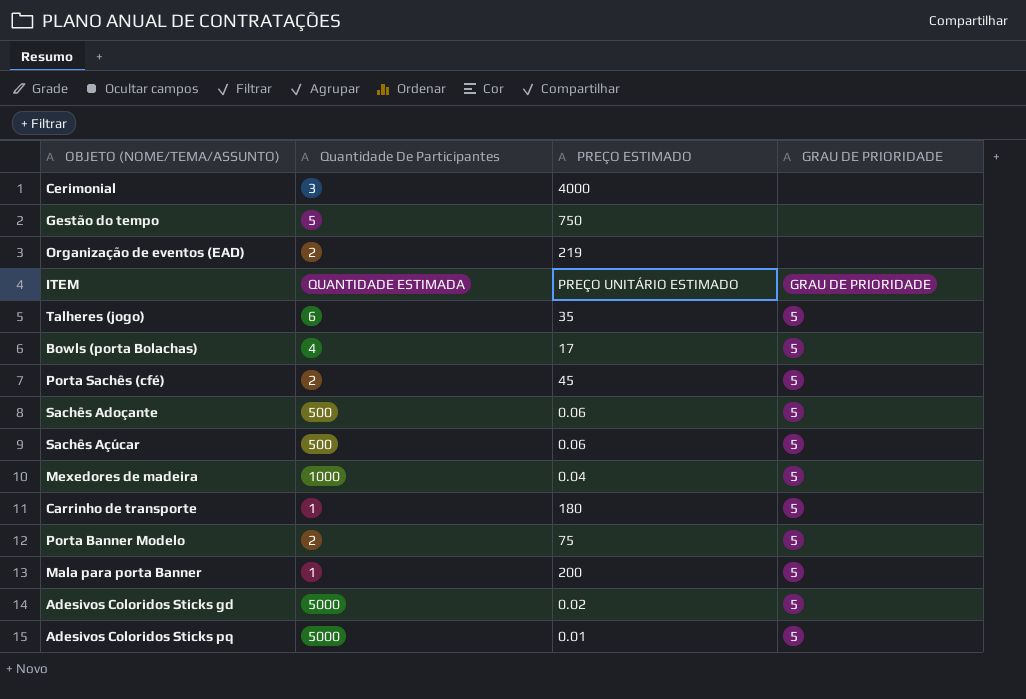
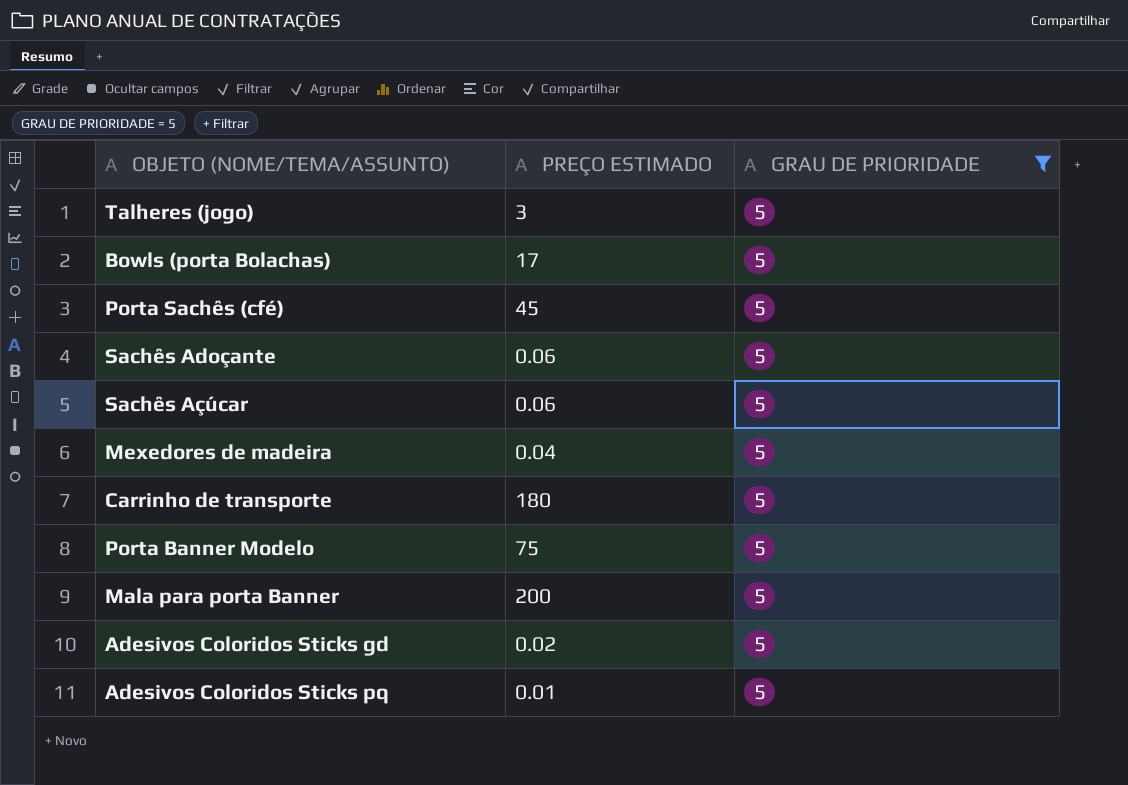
filter: none -> GRAU DE PRIORIDADE = 5
column Quantidade De Participantes | position: 2 -> none
Talheres (jogo) | PREÇO ESTIMADO: 35 -> 3

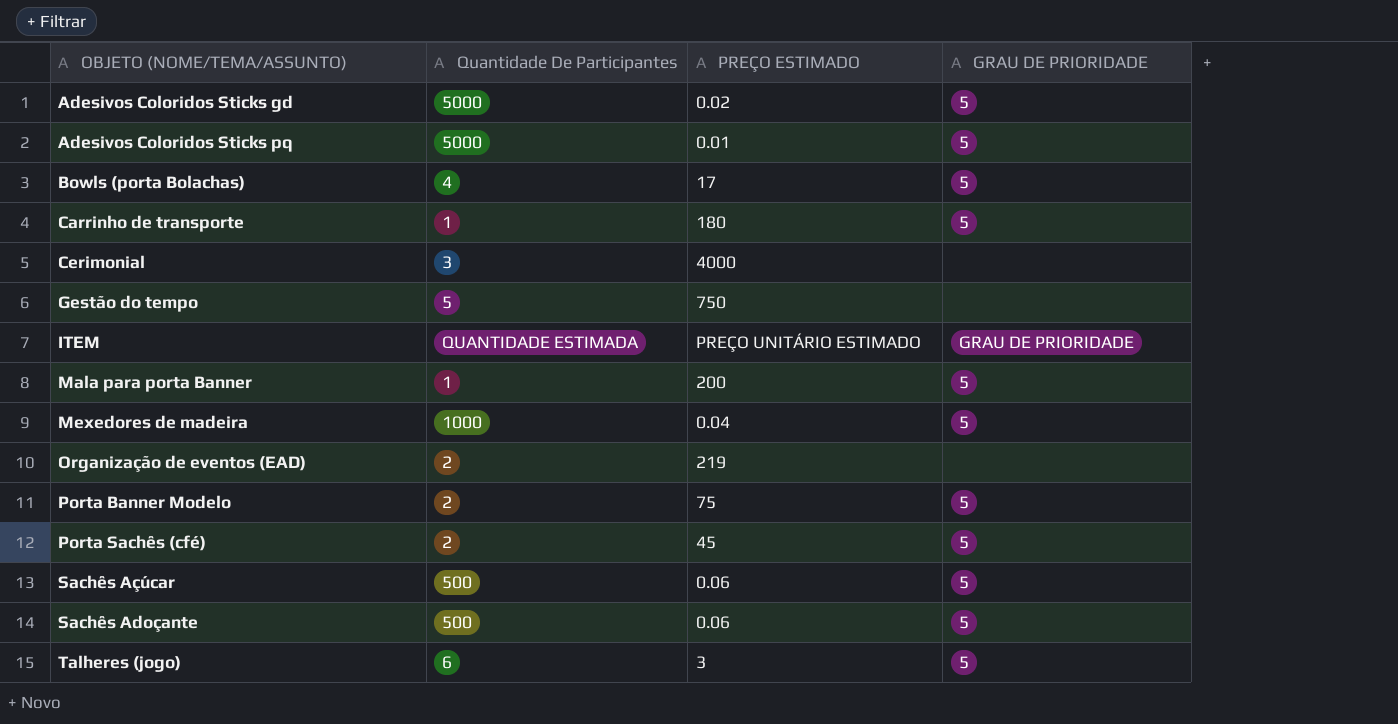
filter: GRAU DE PRIORIDADE = 5 -> none
row order: none -> OBJETO (NOME/TEMA/ASSUNTO) ascending
column Quantidade De Participantes | position: none -> 2

